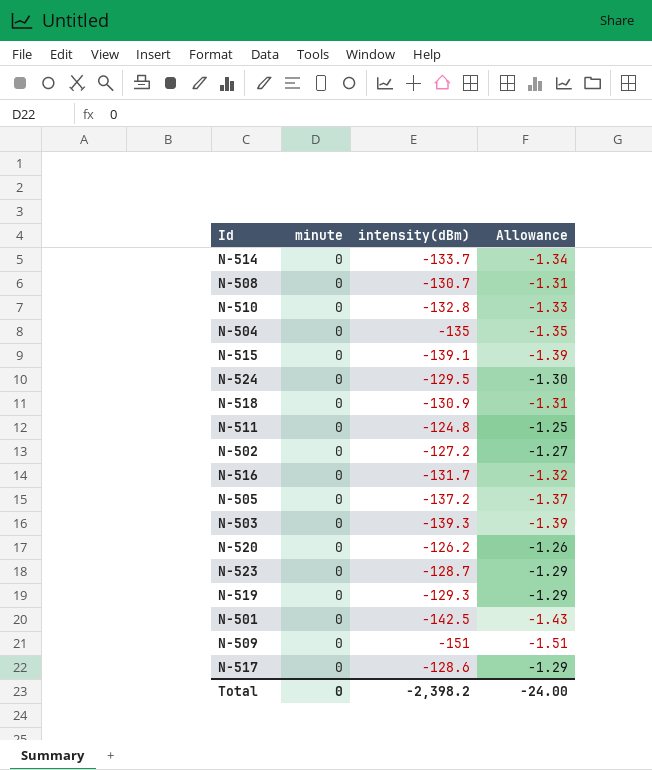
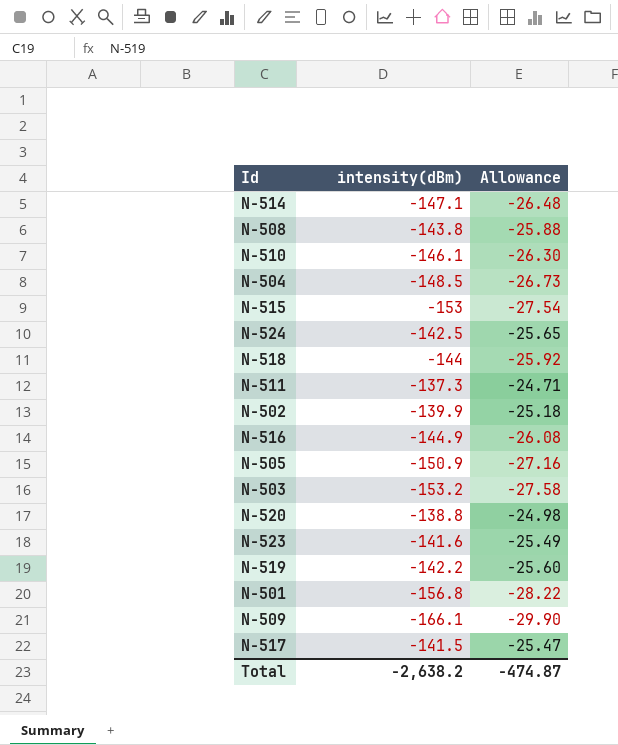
column minute | position: 2 -> none
column Allowance | formula: [intensity(dBm)] * 0.01 -> [intensity(dBm)] * 0.18
N-514 | intensity(dBm): -133.7 -> -147.1
N-508 | intensity(dBm): -130.7 -> -143.8
N-510 | intensity(dBm): -132.8 -> -146.1
N-504 | intensity(dBm): -135 -> -148.5
N-515 | intensity(dBm): -139.1 -> -153
N-524 | intensity(dBm): -129.5 -> -142.5
N-518 | intensity(dBm): -130.9 -> -144
N-511 | intensity(dBm): -124.8 -> -137.3
N-502 | intensity(dBm): -127.2 -> -139.9
N-516 | intensity(dBm): -131.7 -> -144.9
N-505 | intensity(dBm): -137.2 -> -150.9
N-503 | intensity(dBm): -139.3 -> -153.2
N-520 | intensity(dBm): -126.2 -> -138.8
N-523 | intensity(dBm): -128.7 -> -141.6
N-519 | intensity(dBm): -129.3 -> -142.2
N-501 | intensity(dBm): -142.5 -> -156.8
N-509 | intensity(dBm): -151 -> -166.1
N-517 | intensity(dBm): -128.6 -> -141.5
Total | intensity(dBm): -2,398.2 -> -2,638.2
Total | Allowance: -24.00 -> -474.87

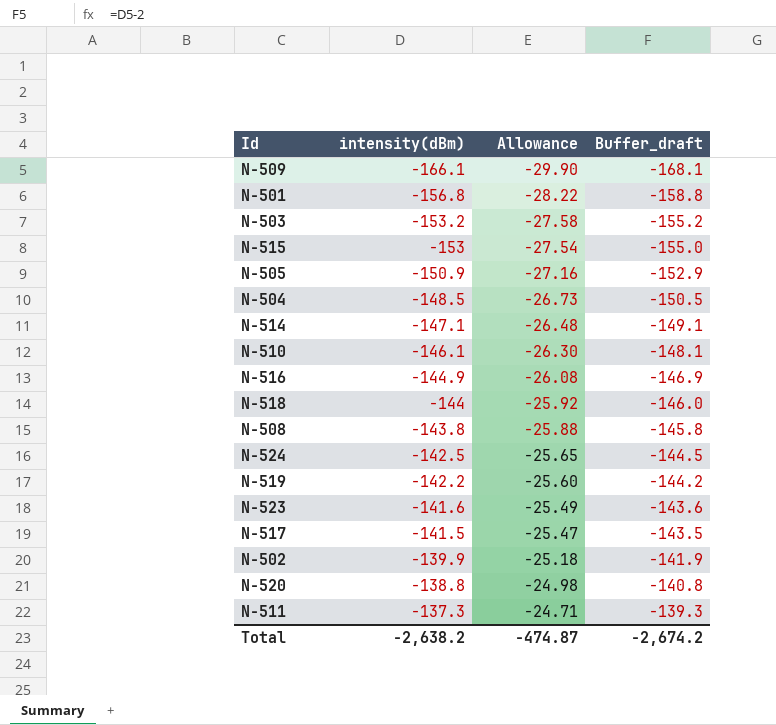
row order: none -> intensity(dBm) ascending
column Buffer_draft | formula: none -> [intensity(dBm)] - 2

